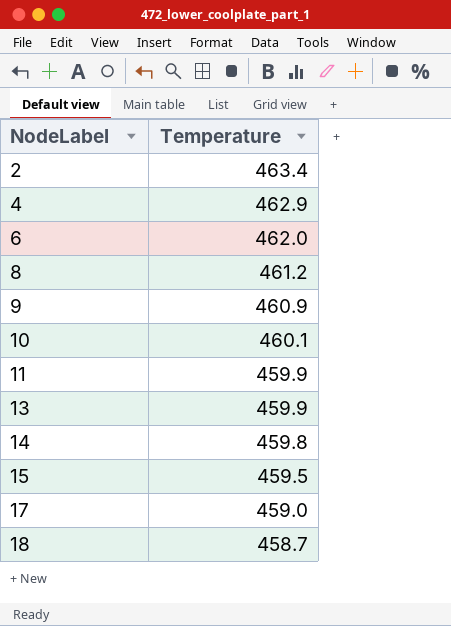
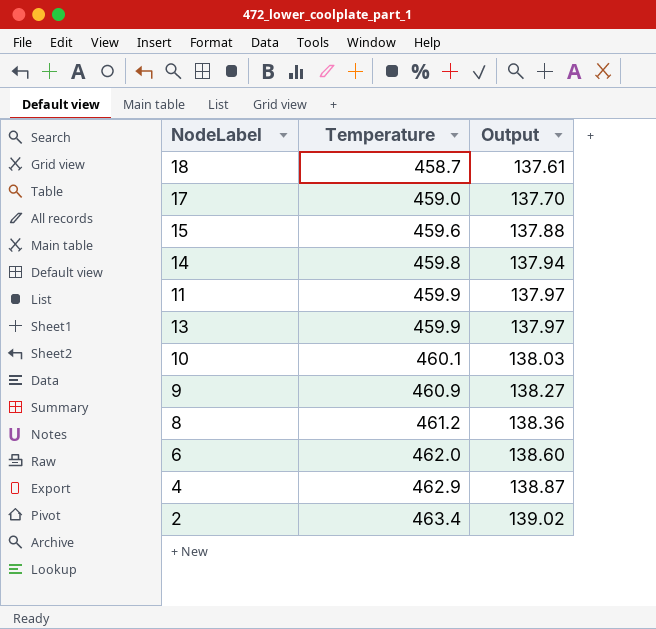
row order: NodeLabel ascending -> Temperature ascending
column Output | formula: none -> [Temperature] * 0.3
15 | Temperature: 459.5 -> 459.6

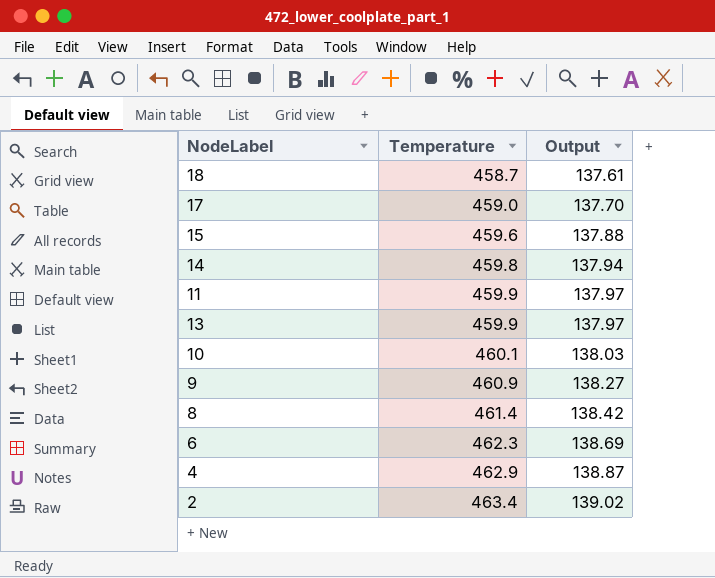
8 | Temperature: 461.2 -> 461.4
8 | Output: 138.36 -> 138.42
6 | Temperature: 462.0 -> 462.3
6 | Output: 138.60 -> 138.69

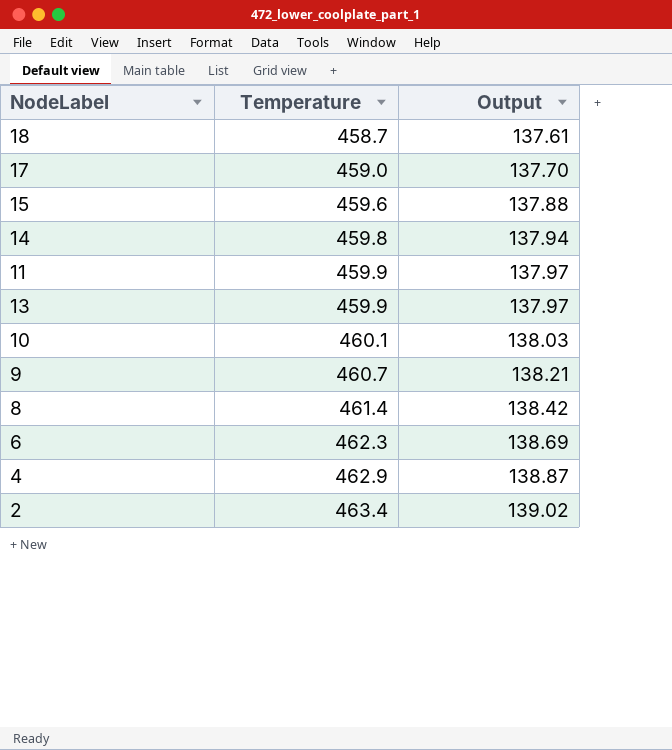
9 | Temperature: 460.9 -> 460.7
9 | Output: 138.27 -> 138.21

